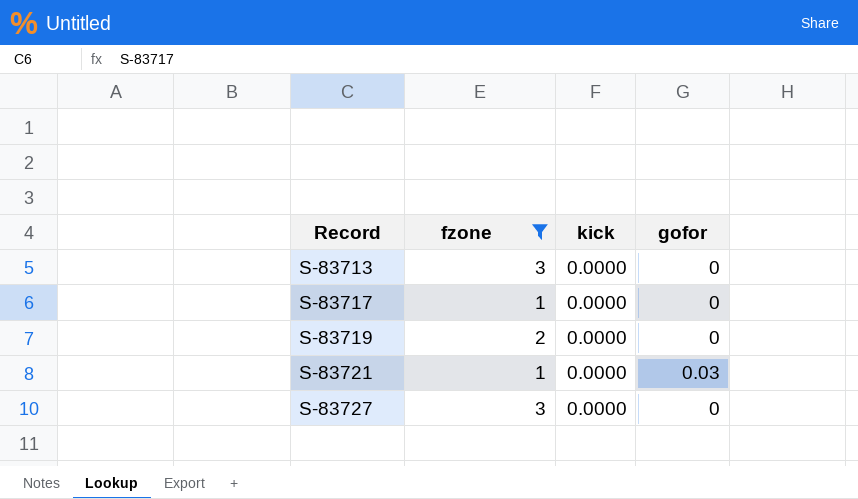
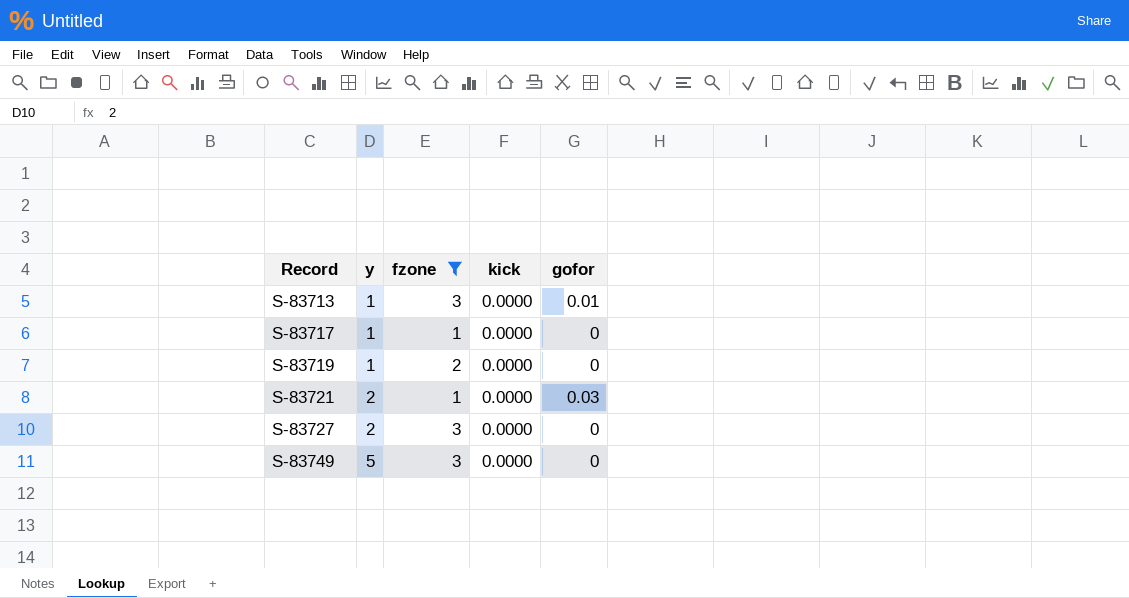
column y | position: none -> 2
S-83713 | gofor: 0 -> 0.01
row S-83749: none -> 5 | 3 | 0.0000 | 0

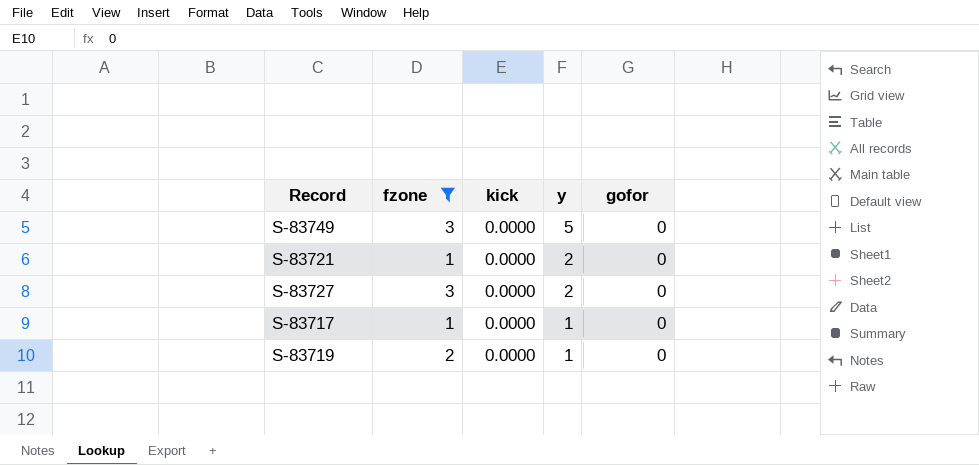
row order: Record ascending -> y descending
column y | position: 2 -> 4
row S-83713: 1 | 3 | 0.0000 | 0.01 -> none
S-83721 | gofor: 0.03 -> 0

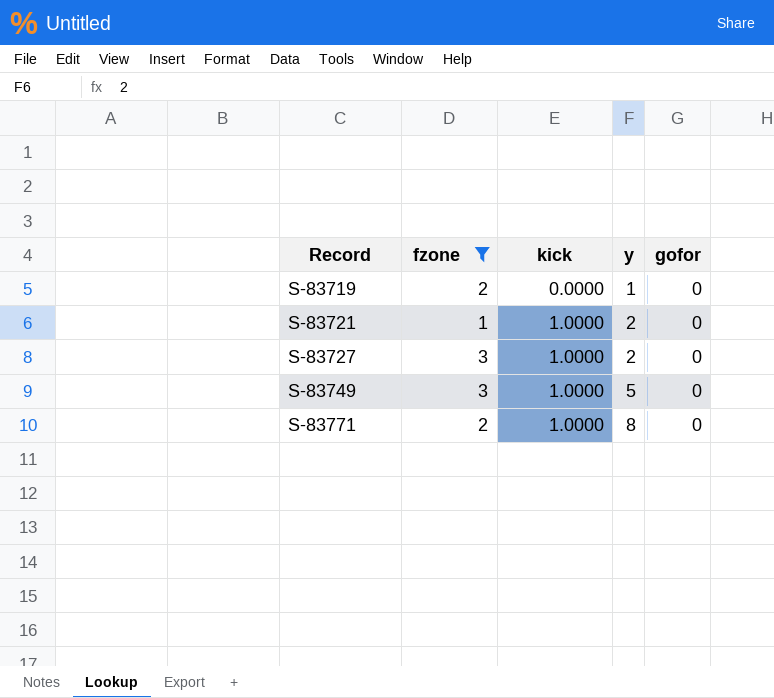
row order: y descending -> Record ascending
row S-83717: 1 | 0.0000 | 1 | 0 -> none
S-83721 | kick: 0.0000 -> 1.0000
S-83727 | kick: 0.0000 -> 1.0000
S-83749 | kick: 0.0000 -> 1.0000
row S-83771: none -> 2 | 1.0000 | 8 | 0

